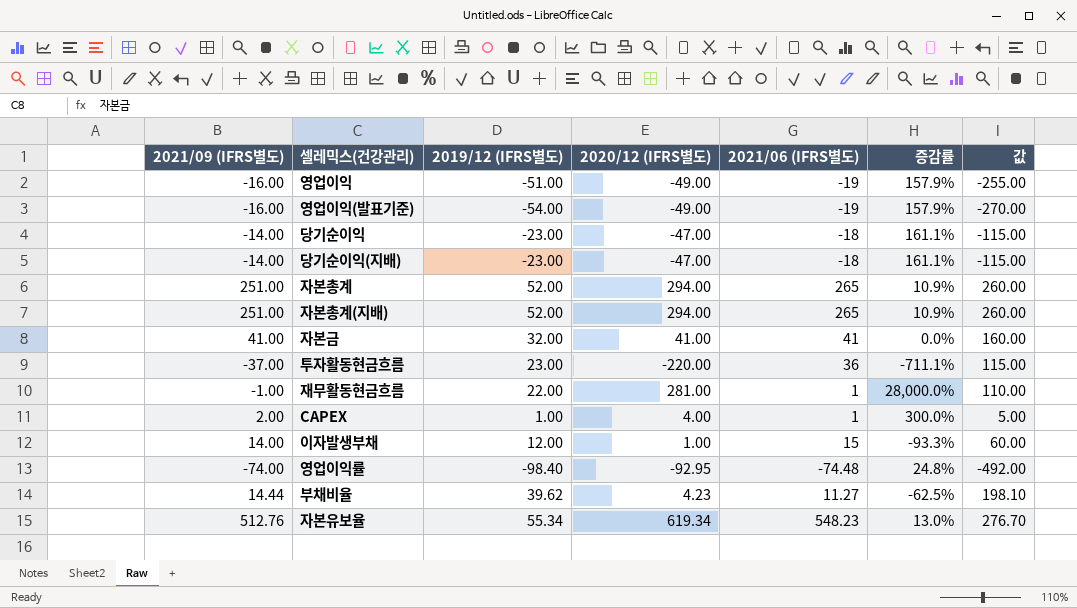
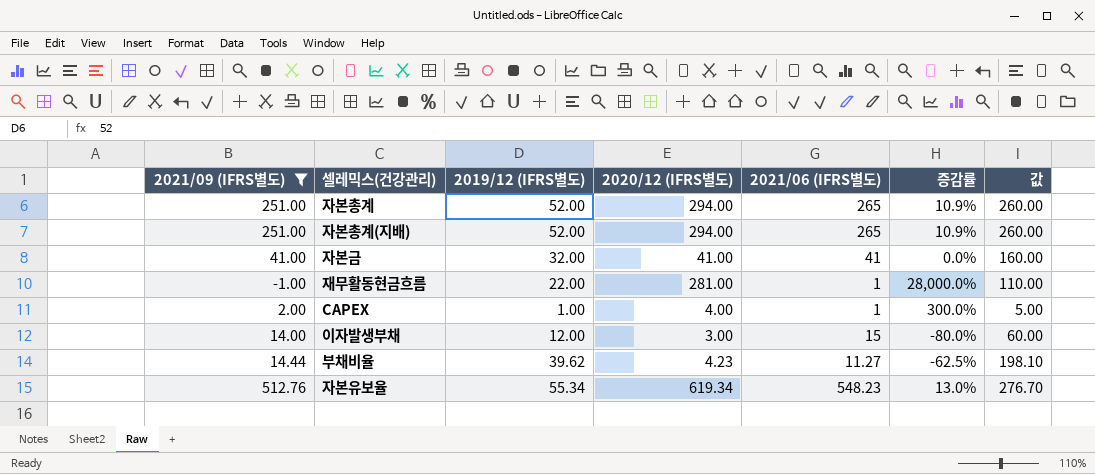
filter: none -> 2021/09 (IFRS별도) >= -1.00
이자발생부채 | 2020/12 (IFRS별도): 1.00 -> 3.00
이자발생부채 | 증감률: -93.3% -> -80.0%

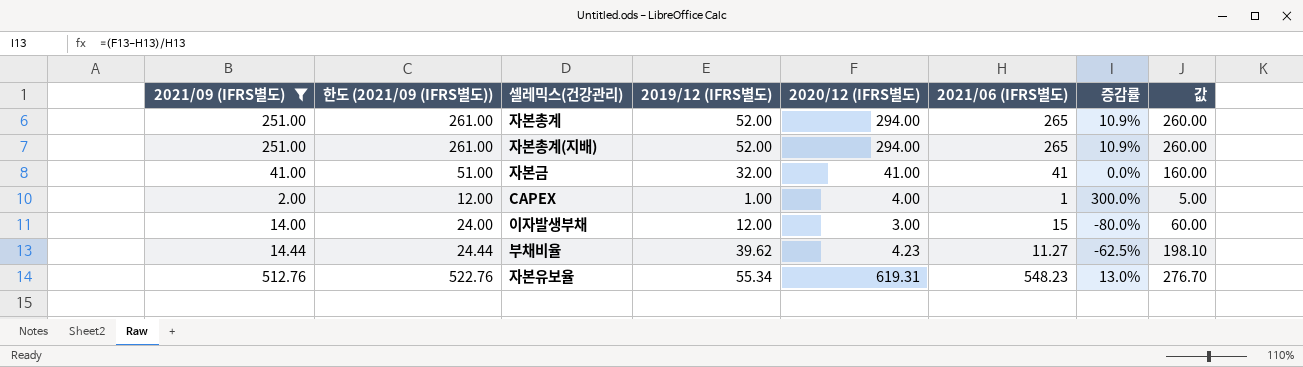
column 한도 (2021/09 (IFRS별도)) | formula: none -> [2021/09 (IFRS별도)] + 10
row 재무활동현금흐름: -1.00 | 22.00 | 281.00 | 1 | 28,000.0% | 110.00 -> none
자본유보율 | 2020/12 (IFRS별도): 619.34 -> 619.31

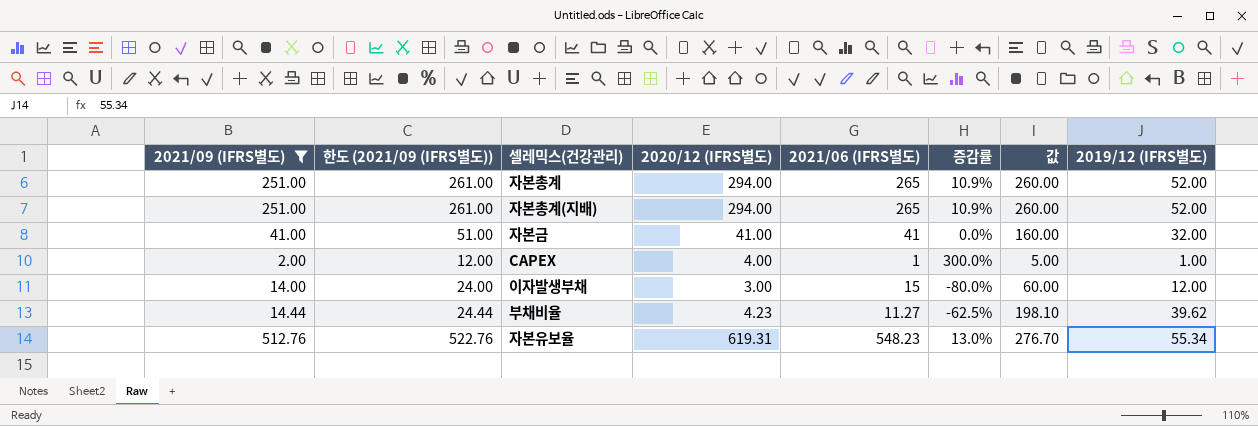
column 2019/12 (IFRS별도) | position: 4 -> 8

